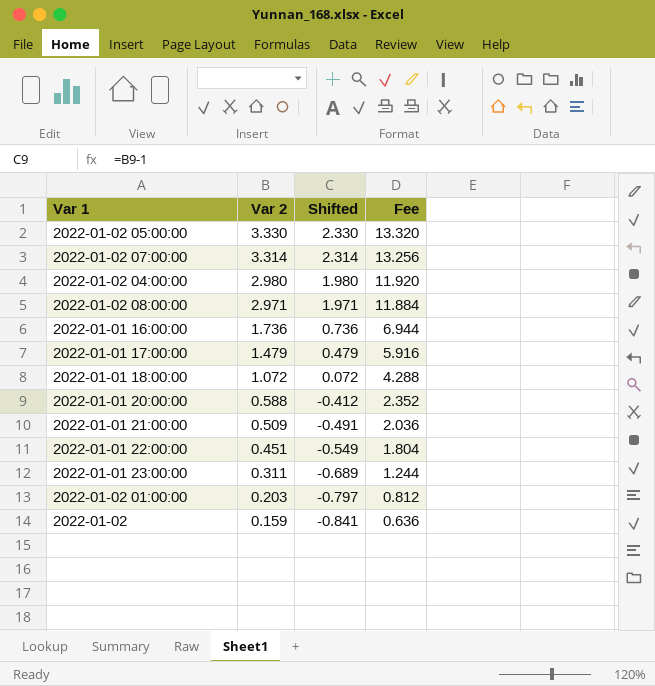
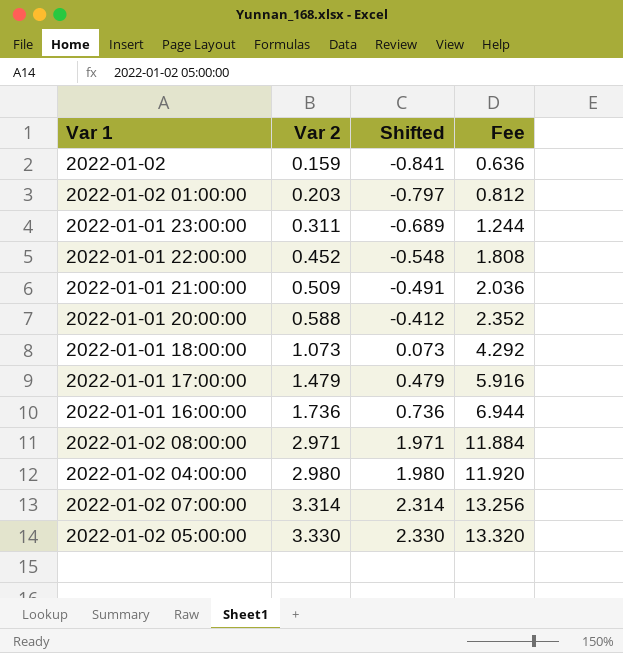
row order: Var 2 descending -> Var 2 ascending
2022-01-01 22:00:00 | Var 2: 0.451 -> 0.452
2022-01-01 22:00:00 | Shifted: -0.549 -> -0.548
2022-01-01 22:00:00 | Fee: 1.804 -> 1.808
2022-01-01 18:00:00 | Var 2: 1.072 -> 1.073
2022-01-01 18:00:00 | Shifted: 0.072 -> 0.073
2022-01-01 18:00:00 | Fee: 4.288 -> 4.292

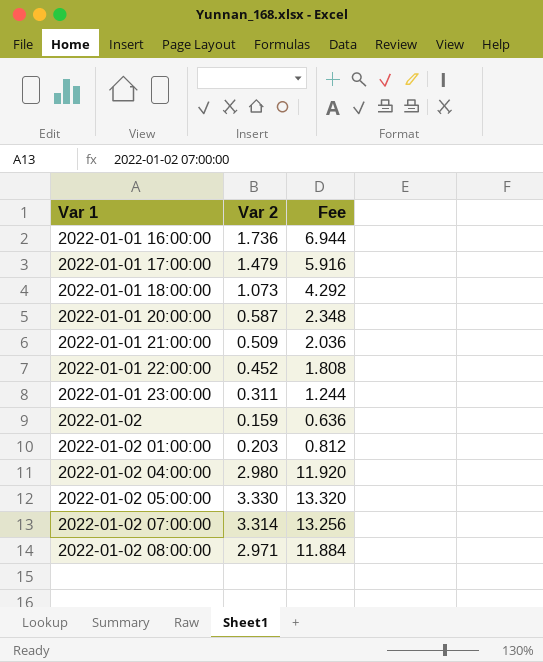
row order: Var 2 ascending -> Var 1 ascending
column Shifted | formula: [Var 2] - 1 -> none
2022-01-01 20:00:00 | Var 2: 0.588 -> 0.587
2022-01-01 20:00:00 | Fee: 2.352 -> 2.348

